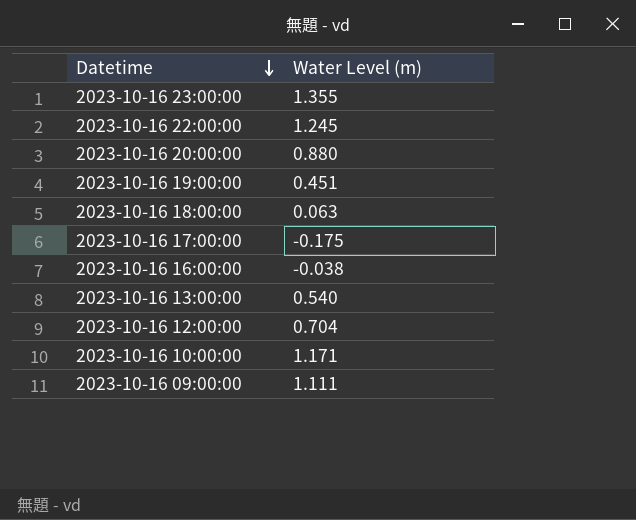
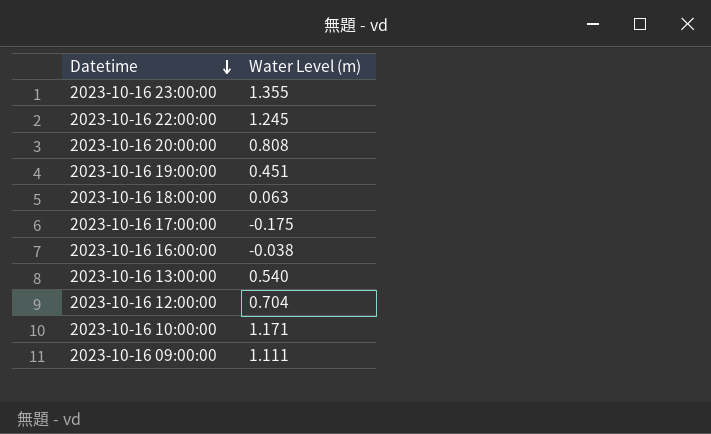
2023-10-16 20:00:00 | Water Level (m): 0.880 -> 0.808

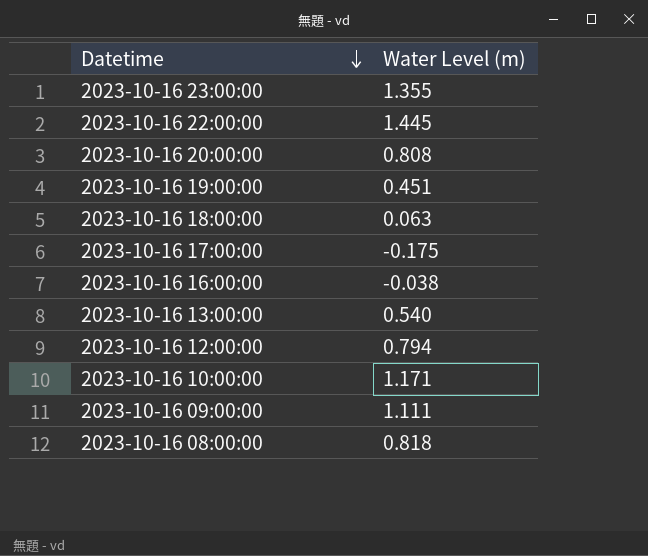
2023-10-16 22:00:00 | Water Level (m): 1.245 -> 1.445
2023-10-16 12:00:00 | Water Level (m): 0.704 -> 0.794
row 2023-10-16 08:00:00: none -> 0.818

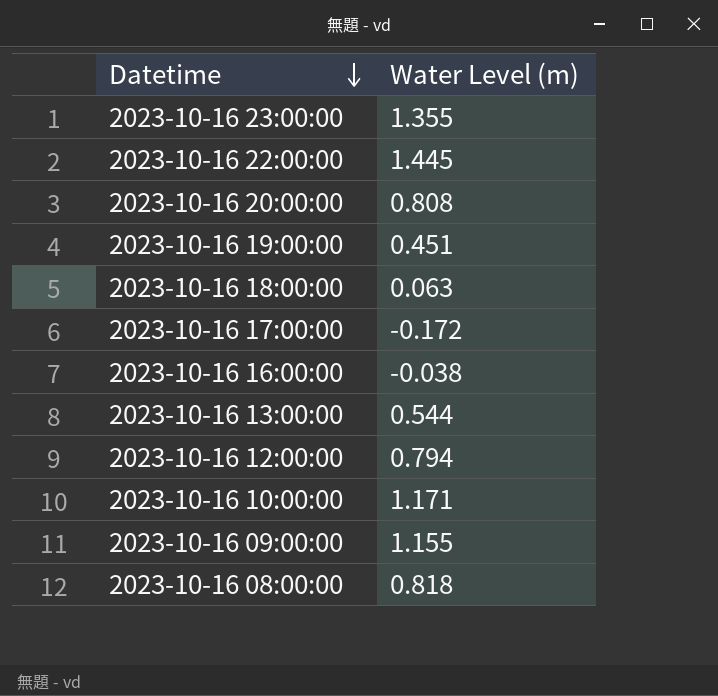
2023-10-16 17:00:00 | Water Level (m): -0.175 -> -0.172
2023-10-16 13:00:00 | Water Level (m): 0.540 -> 0.544
2023-10-16 09:00:00 | Water Level (m): 1.111 -> 1.155

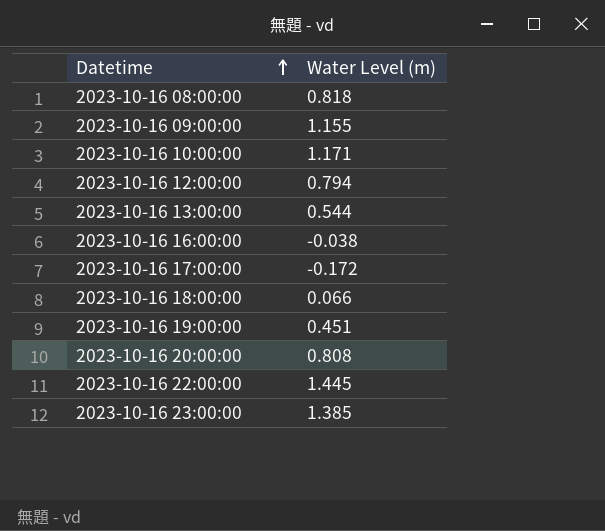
row order: Datetime descending -> Datetime ascending
2023-10-16 18:00:00 | Water Level (m): 0.063 -> 0.066
2023-10-16 23:00:00 | Water Level (m): 1.355 -> 1.385

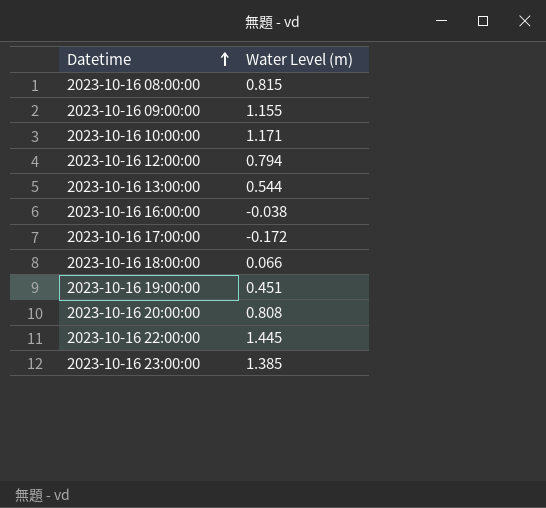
2023-10-16 08:00:00 | Water Level (m): 0.818 -> 0.815

